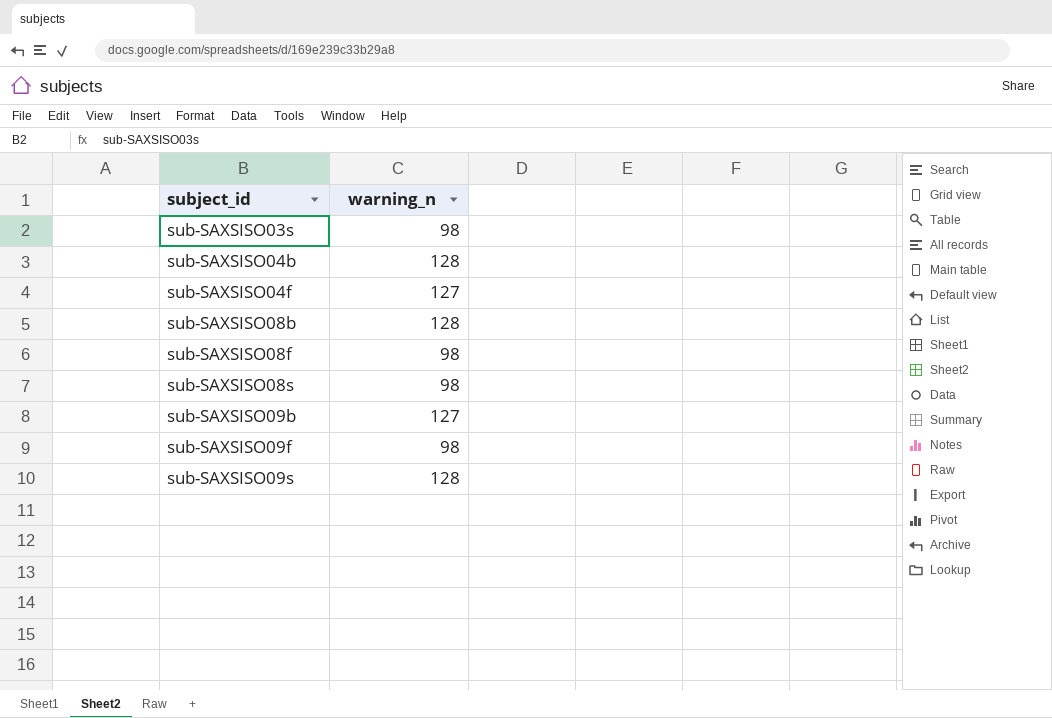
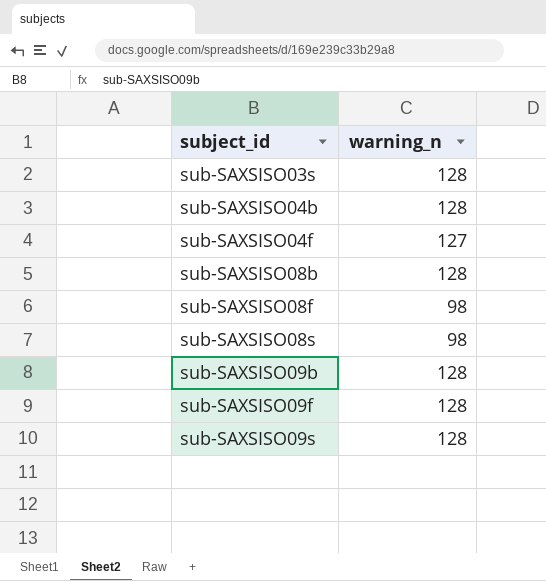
sub-SAXSISO03s | warning_n: 98 -> 128
sub-SAXSISO09b | warning_n: 127 -> 128
sub-SAXSISO09f | warning_n: 98 -> 128

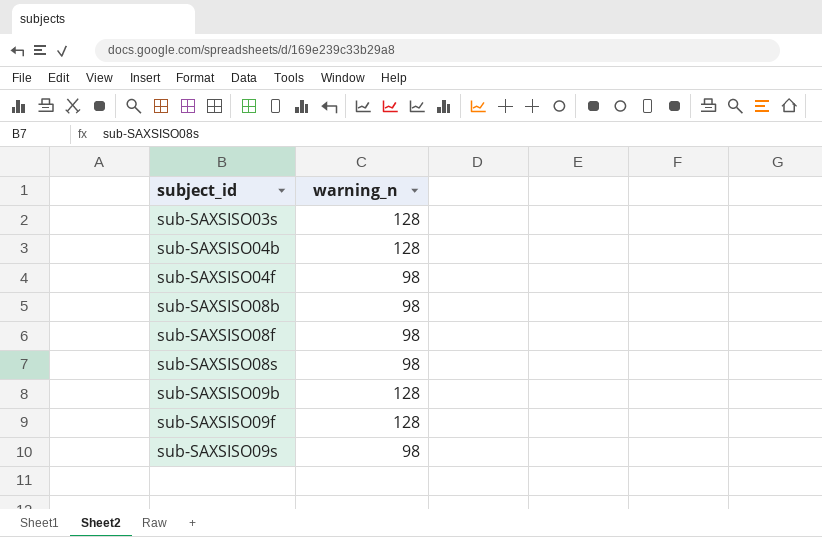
sub-SAXSISO04f | warning_n: 127 -> 98
sub-SAXSISO08b | warning_n: 128 -> 98
sub-SAXSISO09s | warning_n: 128 -> 98

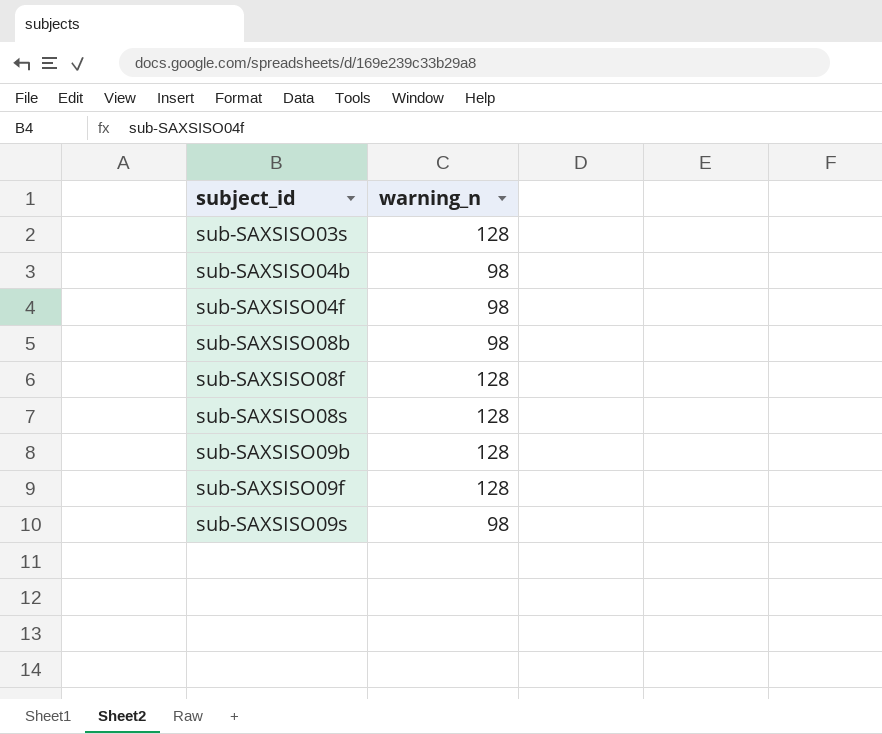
sub-SAXSISO04b | warning_n: 128 -> 98
sub-SAXSISO08f | warning_n: 98 -> 128
sub-SAXSISO08s | warning_n: 98 -> 128

